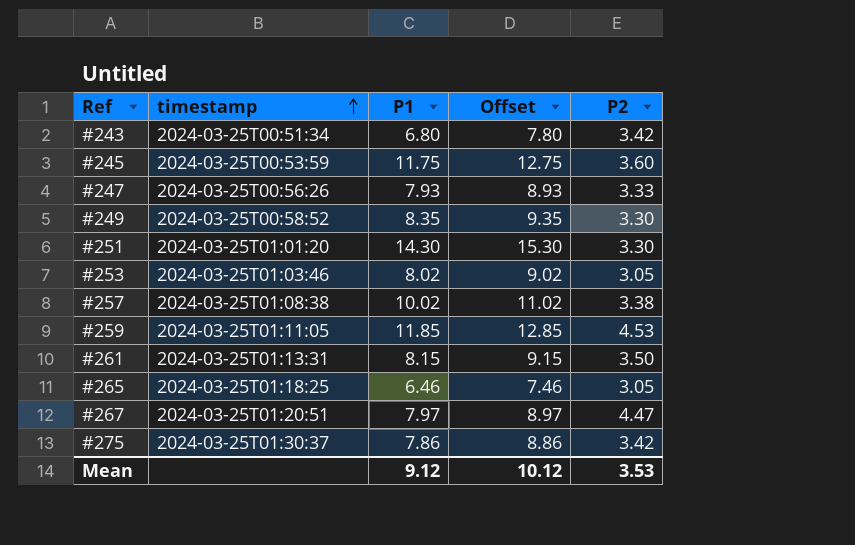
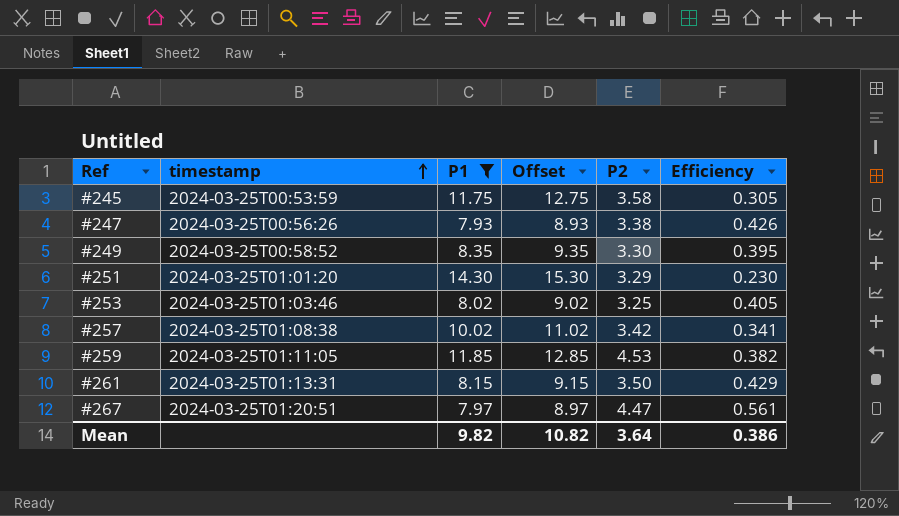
filter: none -> P1 >= 7.93
column Efficiency | formula: none -> [P2] / [P1]
#245 | P2: 3.60 -> 3.58
#247 | P2: 3.33 -> 3.38
#251 | P2: 3.30 -> 3.29
#253 | P2: 3.05 -> 3.25
#257 | P2: 3.38 -> 3.42
Mean | P1: 9.12 -> 9.82
Mean | Offset: 10.12 -> 10.82
Mean | P2: 3.53 -> 3.64

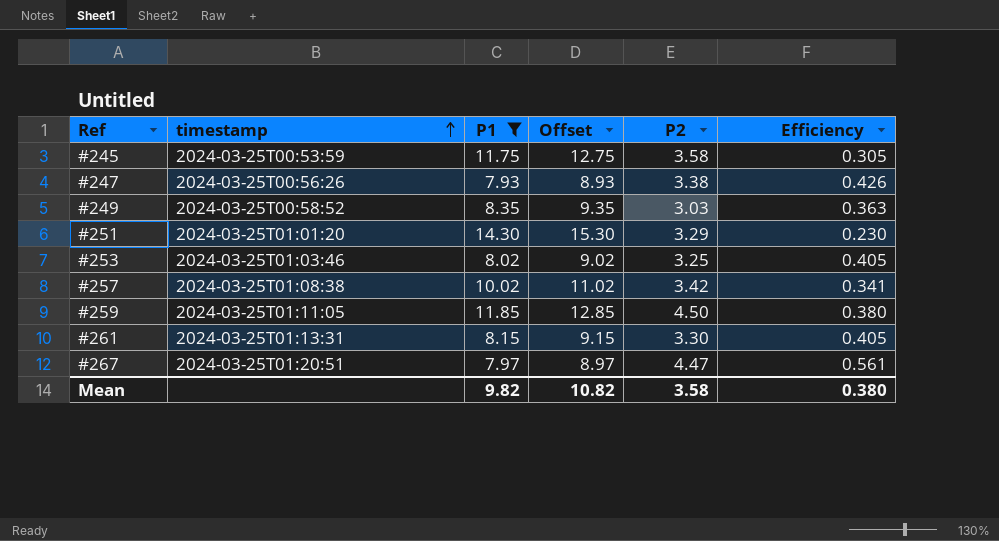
#249 | P2: 3.30 -> 3.03
#249 | Efficiency: 0.395 -> 0.363
#259 | P2: 4.53 -> 4.50
#259 | Efficiency: 0.382 -> 0.380
#261 | P2: 3.50 -> 3.30
#261 | Efficiency: 0.429 -> 0.405
Mean | P2: 3.64 -> 3.58
Mean | Efficiency: 0.386 -> 0.380

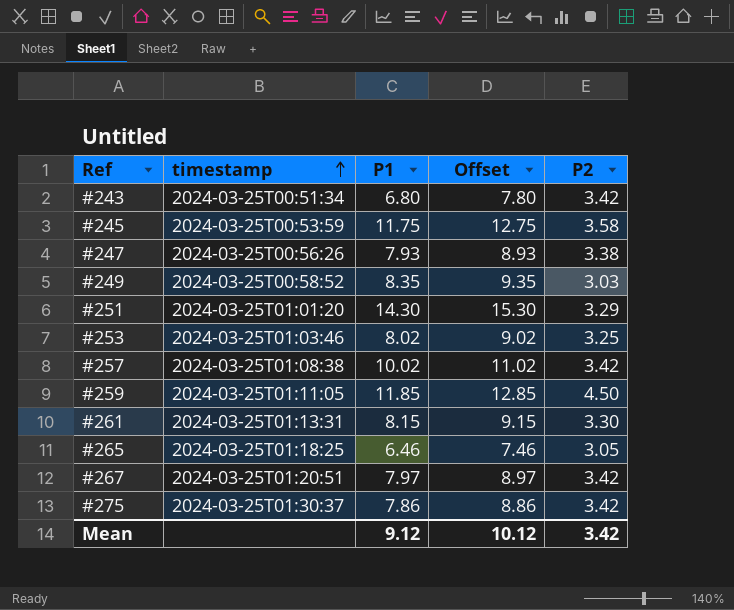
filter: P1 >= 7.93 -> none
column Efficiency | formula: [P2] / [P1] -> none
#267 | P2: 4.47 -> 3.42
Mean | P1: 9.82 -> 9.12
Mean | Offset: 10.82 -> 10.12
Mean | P2: 3.58 -> 3.42

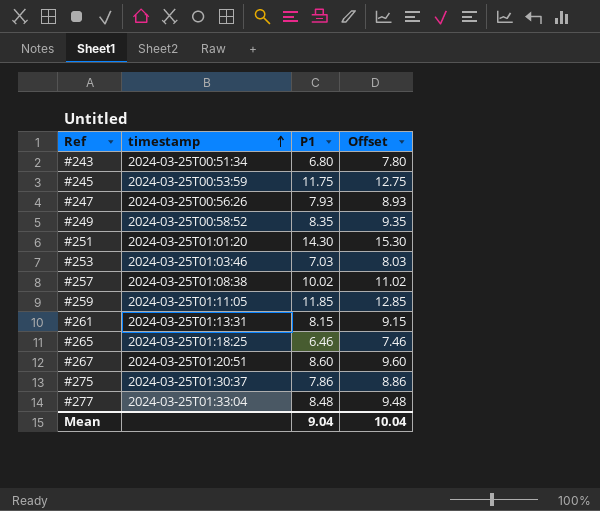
column P2 | position: 5 -> none
#253 | P1: 8.02 -> 7.03
#253 | Offset: 9.02 -> 8.03
#267 | P1: 7.97 -> 8.60
#267 | Offset: 8.97 -> 9.60
row #277: none -> 2024-03-25T01:33:04 | 8.48 | 9.48
Mean | P1: 9.12 -> 9.04
Mean | Offset: 10.12 -> 10.04

